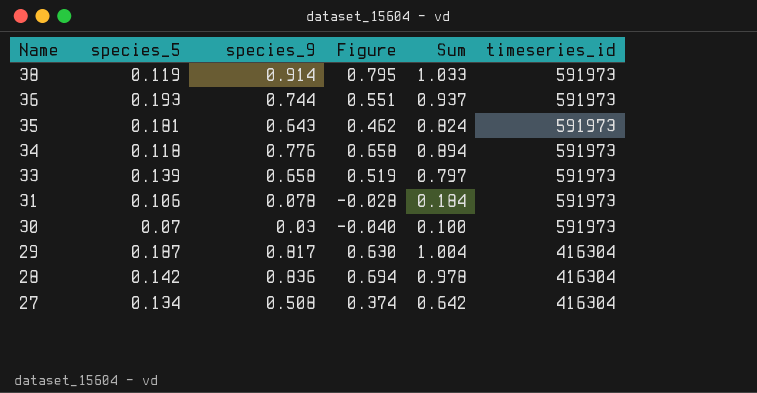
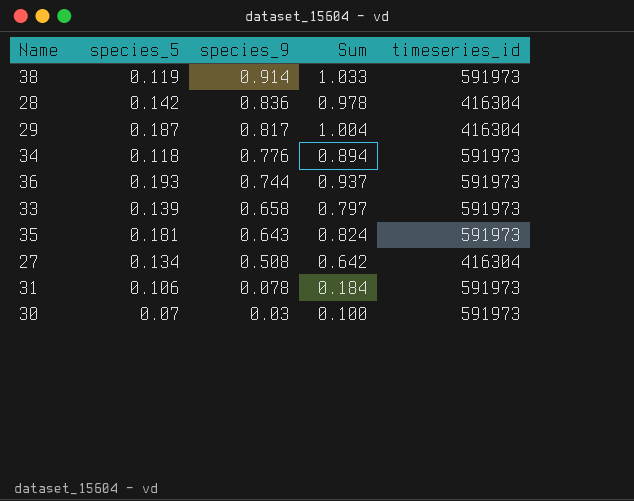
row order: Name descending -> species_9 descending
column Figure | formula: [species_9] - [species_5] -> none

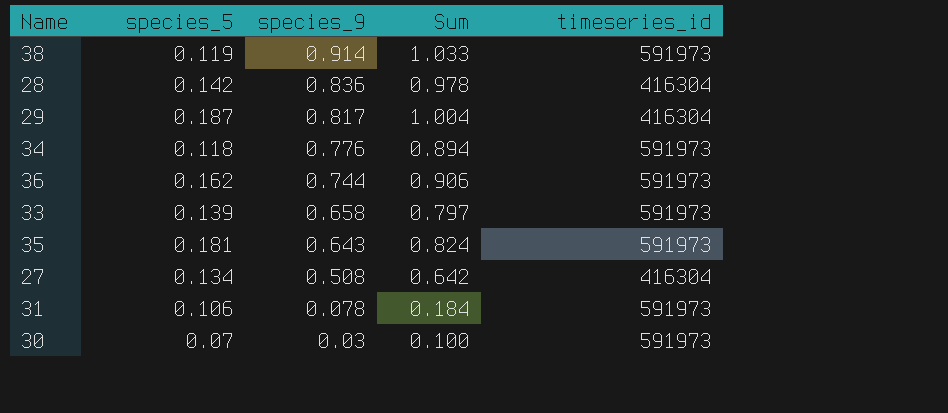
36 | species_5: 0.193 -> 0.162
36 | Sum: 0.937 -> 0.906

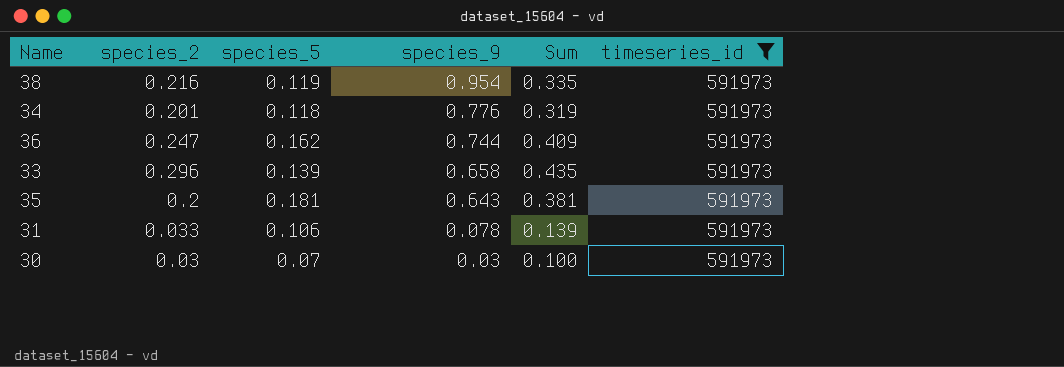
filter: none -> timeseries_id = 591973
column species_2 | position: none -> 2
column Sum | formula: [species_5] + [species_9] -> [species_2] + [species_5]
38 | species_9: 0.914 -> 0.954

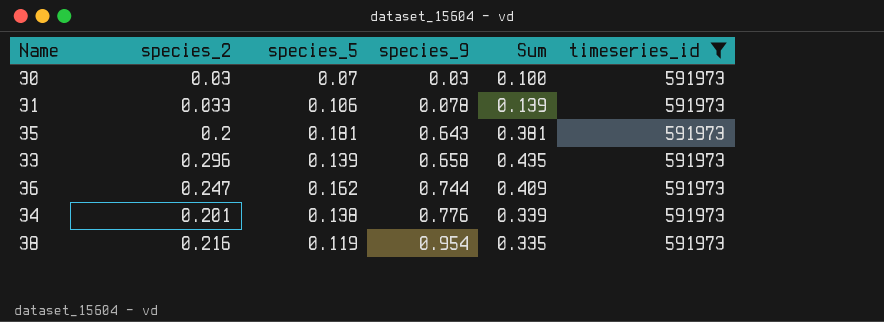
row order: species_9 descending -> species_9 ascending
34 | species_5: 0.118 -> 0.138
34 | Sum: 0.319 -> 0.339

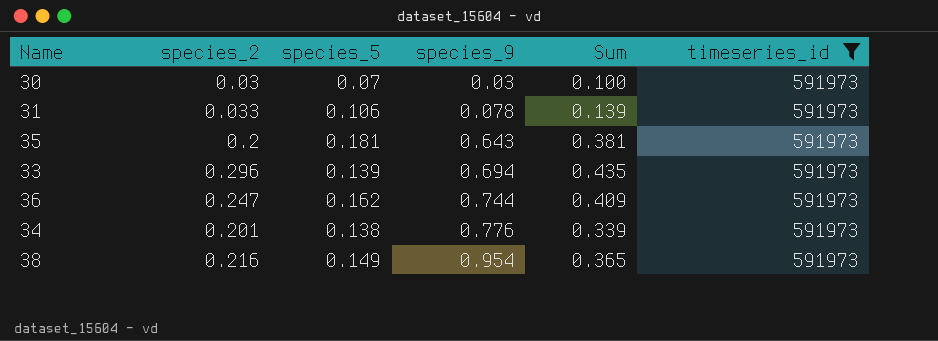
33 | species_9: 0.658 -> 0.694
38 | species_5: 0.119 -> 0.149
38 | Sum: 0.335 -> 0.365

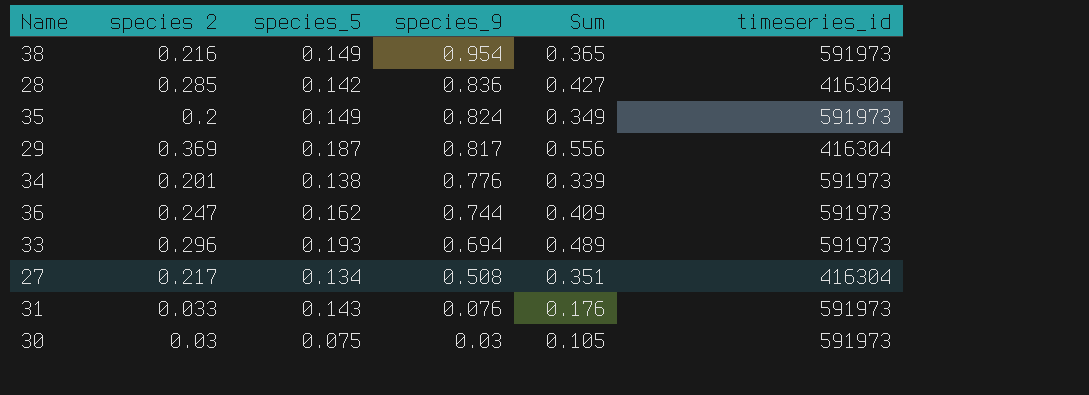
filter: timeseries_id = 591973 -> none
row order: species_9 ascending -> species_9 descending
column name: species_2 -> species 2
35 | species_5: 0.181 -> 0.149
35 | species_9: 0.643 -> 0.824
35 | Sum: 0.381 -> 0.349
33 | species_5: 0.139 -> 0.193
33 | Sum: 0.435 -> 0.489
31 | species_5: 0.106 -> 0.143
31 | species_9: 0.078 -> 0.076
31 | Sum: 0.139 -> 0.176
30 | species_5: 0.07 -> 0.075
30 | Sum: 0.100 -> 0.105

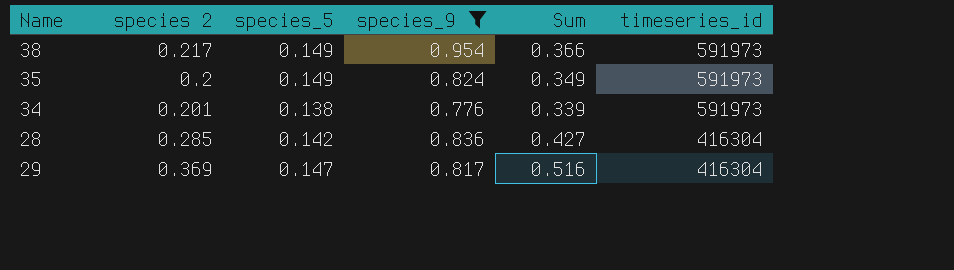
filter: none -> species_9 >= 0.776
row order: species_9 descending -> timeseries_id descending
38 | species 2: 0.216 -> 0.217
38 | Sum: 0.365 -> 0.366
29 | species_5: 0.187 -> 0.147
29 | Sum: 0.556 -> 0.516

